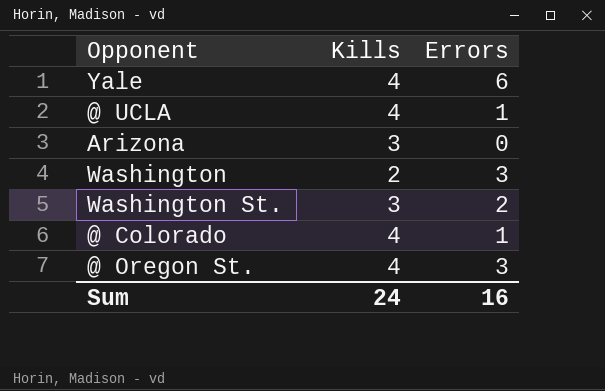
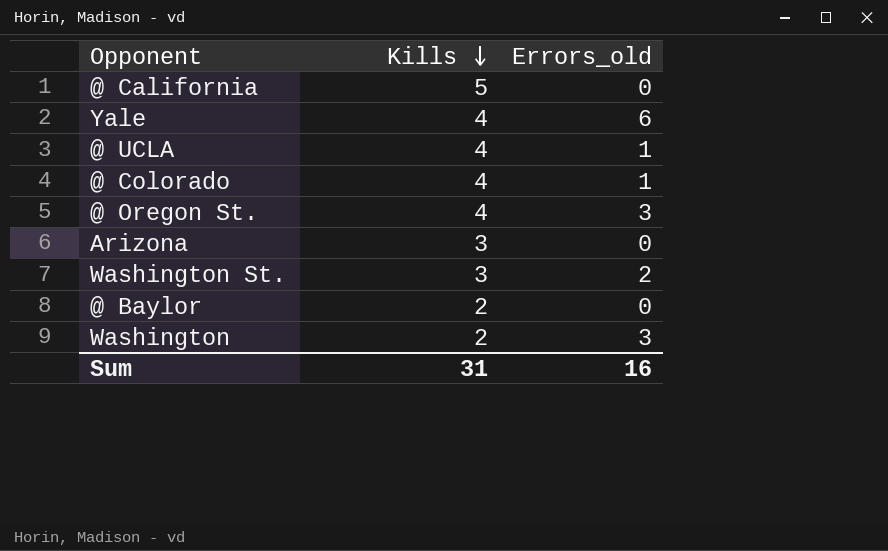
row order: none -> Kills descending
column name: Errors -> Errors_old
row @ California: none -> 5 | 0
row @ Baylor: none -> 2 | 0
Sum | Kills: 24 -> 31

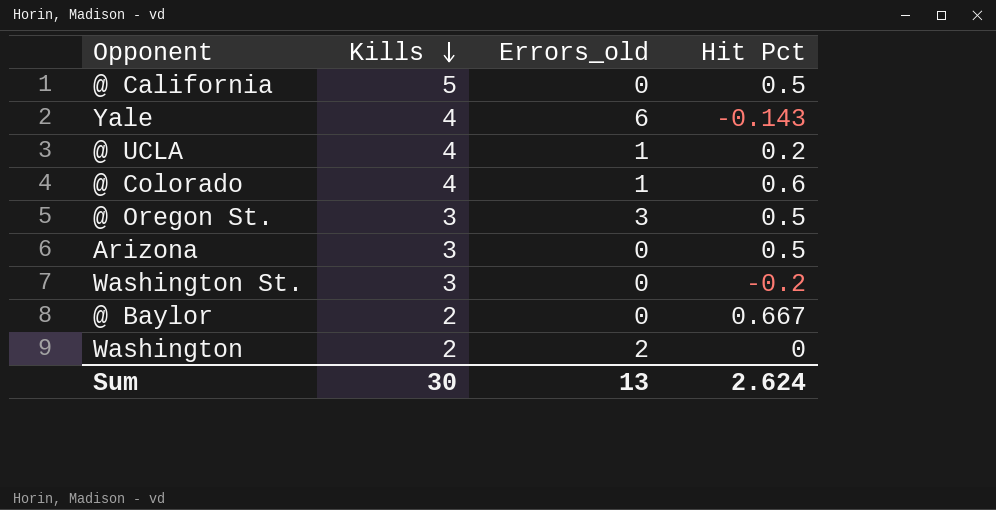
column Hit Pct | position: none -> 4
@ Oregon St. | Kills: 4 -> 3
Washington St. | Errors_old: 2 -> 0
Washington | Errors_old: 3 -> 2
Sum | Kills: 31 -> 30
Sum | Errors_old: 16 -> 13

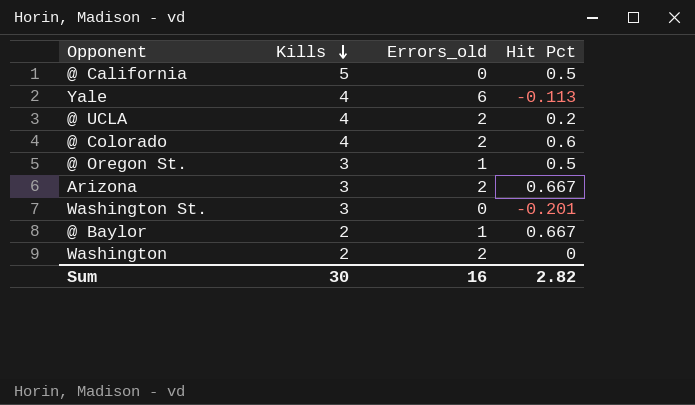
Yale | Hit Pct: -0.143 -> -0.113
@ UCLA | Errors_old: 1 -> 2
@ Colorado | Errors_old: 1 -> 2
@ Oregon St. | Errors_old: 3 -> 1
Arizona | Errors_old: 0 -> 2
Arizona | Hit Pct: 0.5 -> 0.667
Washington St. | Hit Pct: -0.2 -> -0.201
@ Baylor | Errors_old: 0 -> 1
Sum | Errors_old: 13 -> 16
Sum | Hit Pct: 2.624 -> 2.82

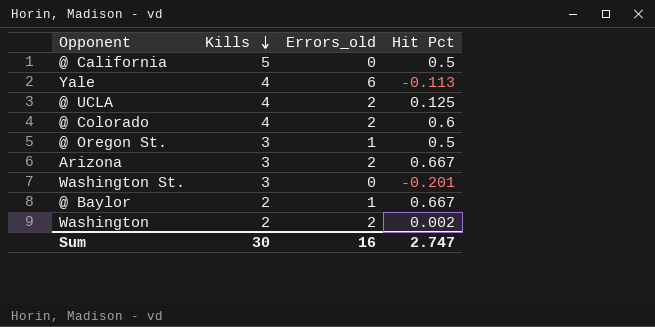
@ UCLA | Hit Pct: 0.2 -> 0.125
Washington | Hit Pct: 0 -> 0.002
Sum | Hit Pct: 2.82 -> 2.747

